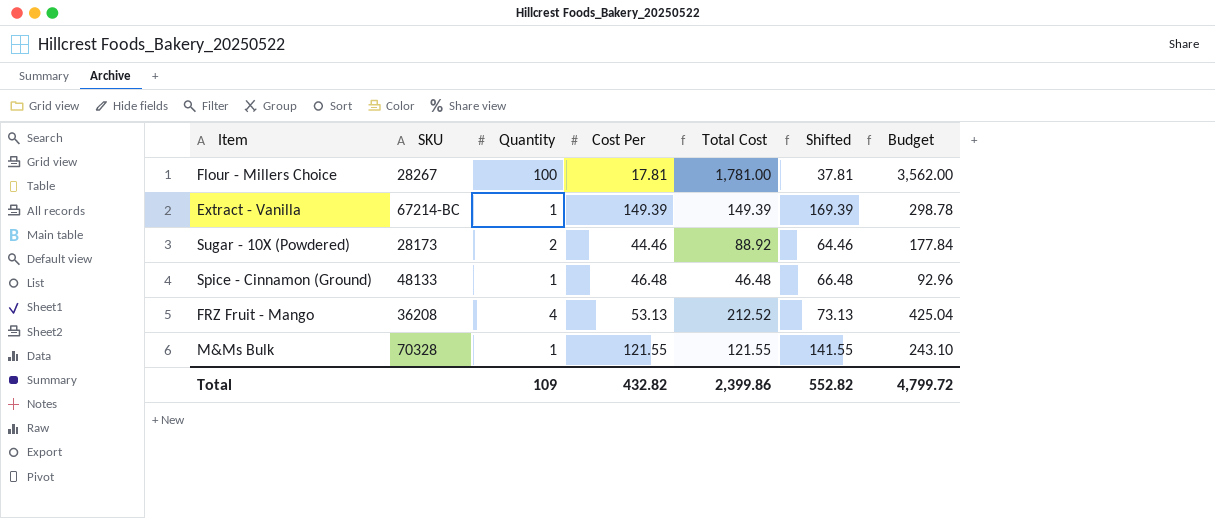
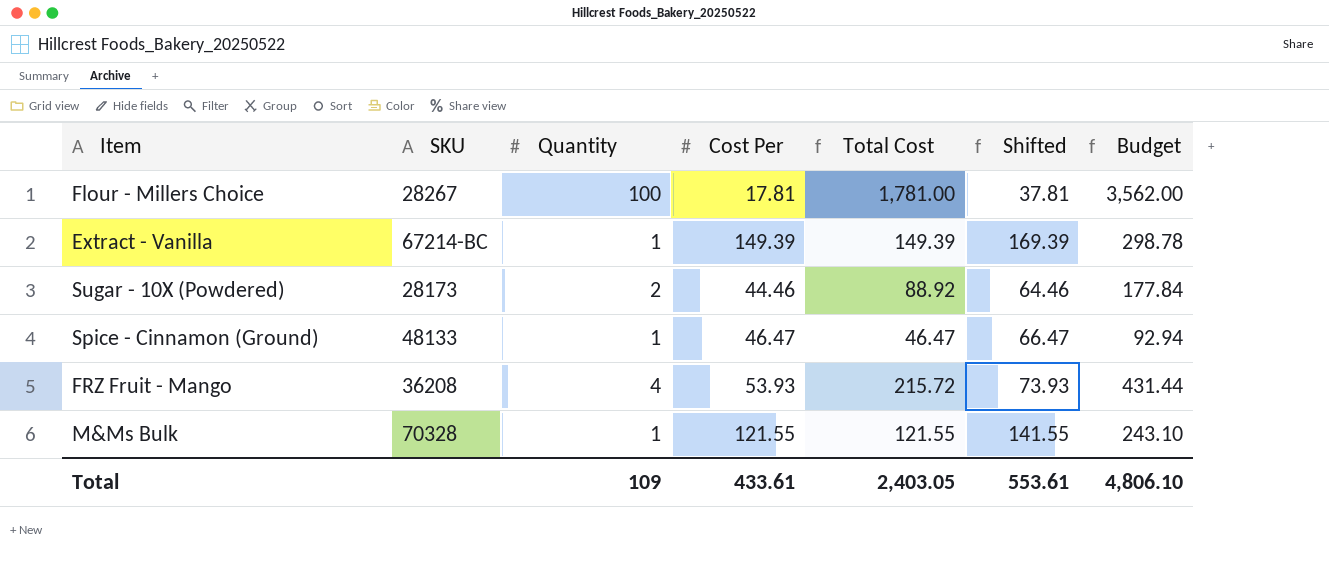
Spice - Cinnamon (Ground) | Cost Per: 46.48 -> 46.47
Spice - Cinnamon (Ground) | Total Cost: 46.48 -> 46.47
Spice - Cinnamon (Ground) | Shifted: 66.48 -> 66.47
Spice - Cinnamon (Ground) | Budget: 92.96 -> 92.94
FRZ Fruit - Mango | Cost Per: 53.13 -> 53.93
FRZ Fruit - Mango | Total Cost: 212.52 -> 215.72
FRZ Fruit - Mango | Shifted: 73.13 -> 73.93
FRZ Fruit - Mango | Budget: 425.04 -> 431.44
Total | Cost Per: 432.82 -> 433.61
Total | Total Cost: 2,399.86 -> 2,403.05
Total | Shifted: 552.82 -> 553.61
Total | Budget: 4,799.72 -> 4,806.10

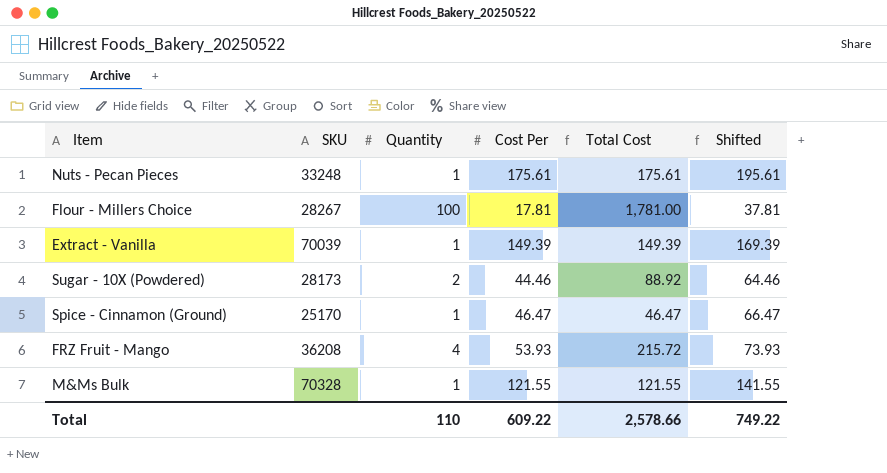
column Budget | formula: [Total Cost] * 2 -> none
row Nuts - Pecan Pieces: none -> 33248 | 1 | 175.61 | 175.61 | 195.61
Extract - Vanilla | SKU: 67214-BC -> 70039
Spice - Cinnamon (Ground) | SKU: 48133 -> 25170
Total | Quantity: 109 -> 110
Total | Cost Per: 433.61 -> 609.22
Total | Total Cost: 2,403.05 -> 2,578.66
Total | Shifted: 553.61 -> 749.22

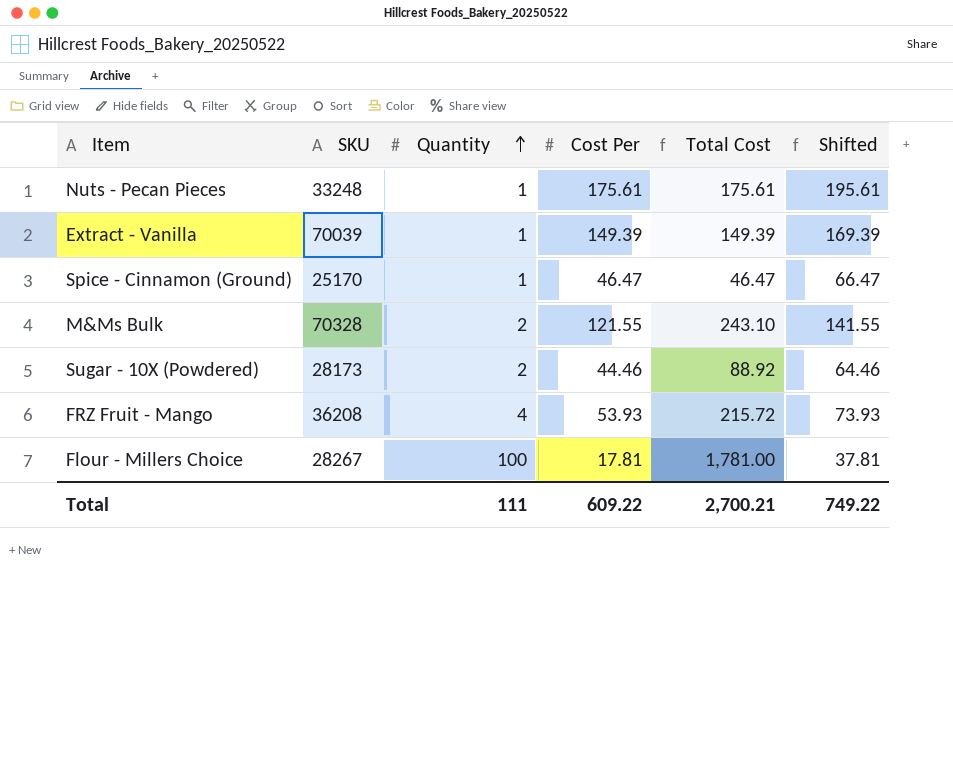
row order: none -> Quantity ascending
M&Ms Bulk | Quantity: 1 -> 2
M&Ms Bulk | Total Cost: 121.55 -> 243.10
Total | Quantity: 110 -> 111
Total | Total Cost: 2,578.66 -> 2,700.21

